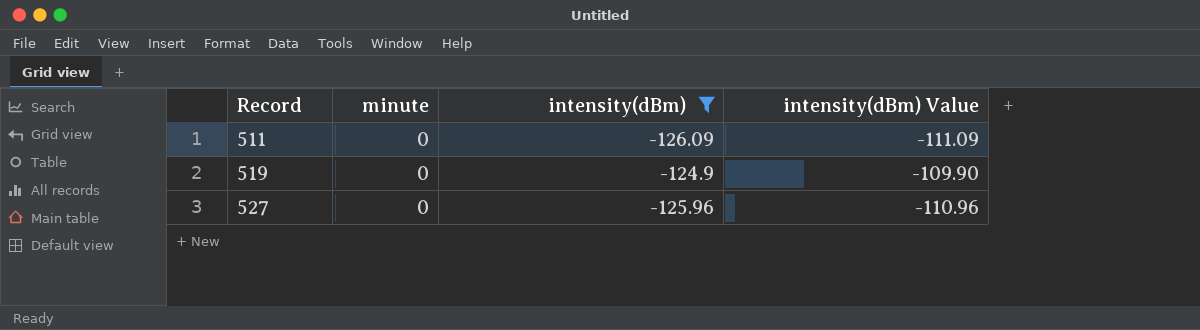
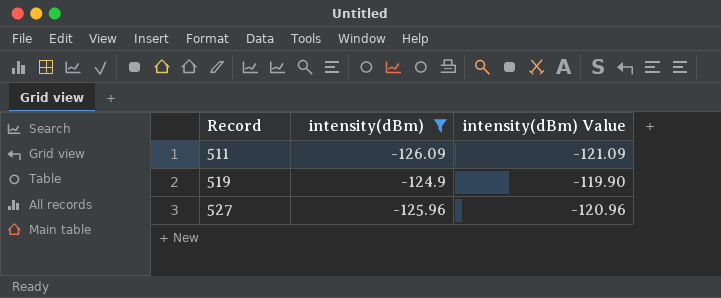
column minute | position: 2 -> none
column intensity(dBm) Value | formula: [intensity(dBm)] + 15 -> [intensity(dBm)] + 5

